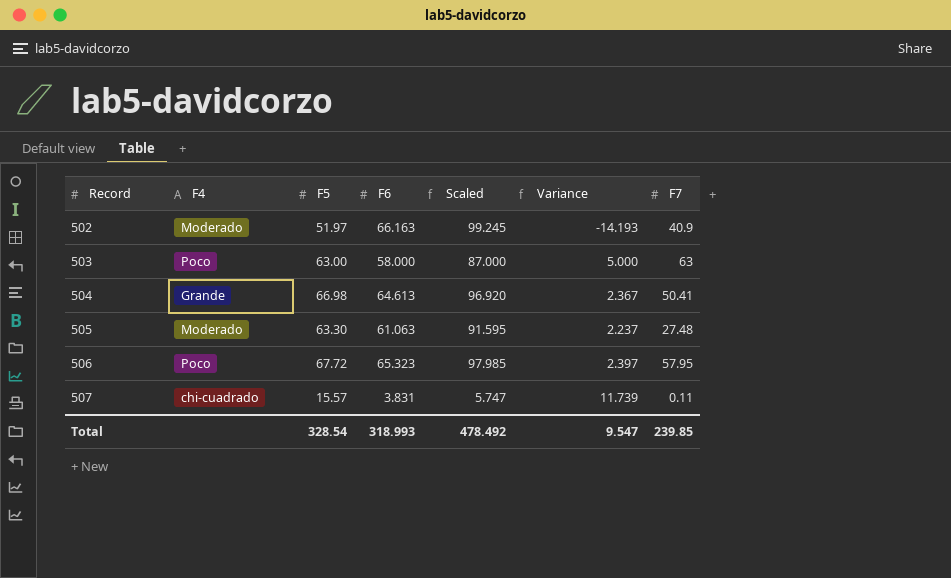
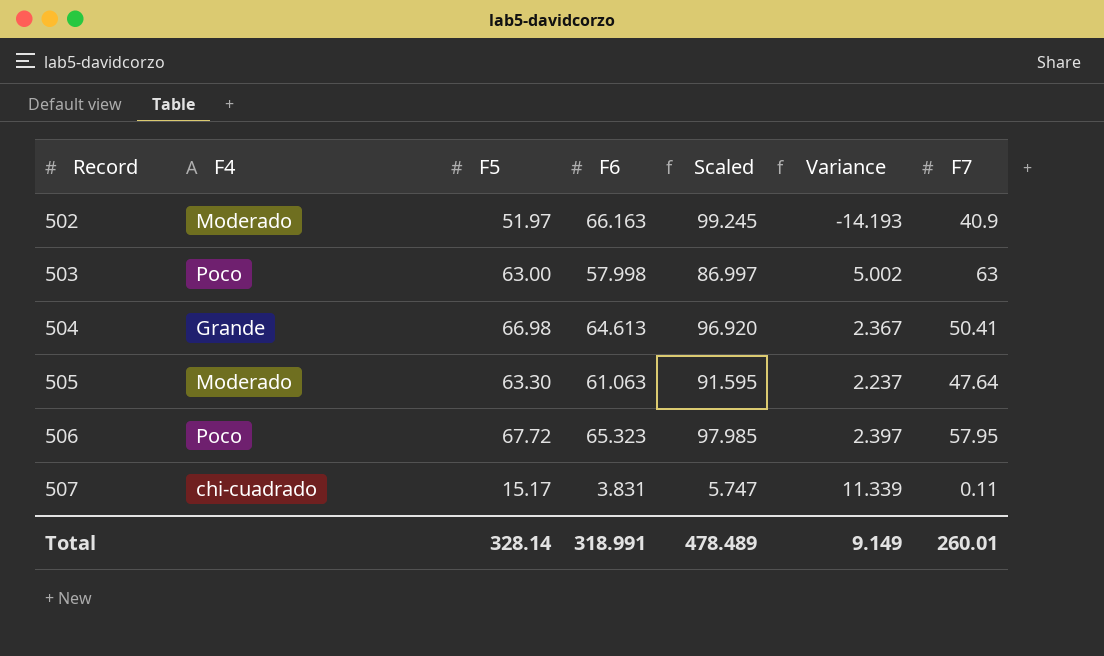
503 | F6: 58.000 -> 57.998
503 | Scaled: 87.000 -> 86.997
503 | Variance: 5.000 -> 5.002
505 | F7: 27.48 -> 47.64
507 | F5: 15.57 -> 15.17
507 | Variance: 11.739 -> 11.339
Total | F5: 328.54 -> 328.14
Total | F6: 318.993 -> 318.991
Total | Scaled: 478.492 -> 478.489
Total | Variance: 9.547 -> 9.149
Total | F7: 239.85 -> 260.01

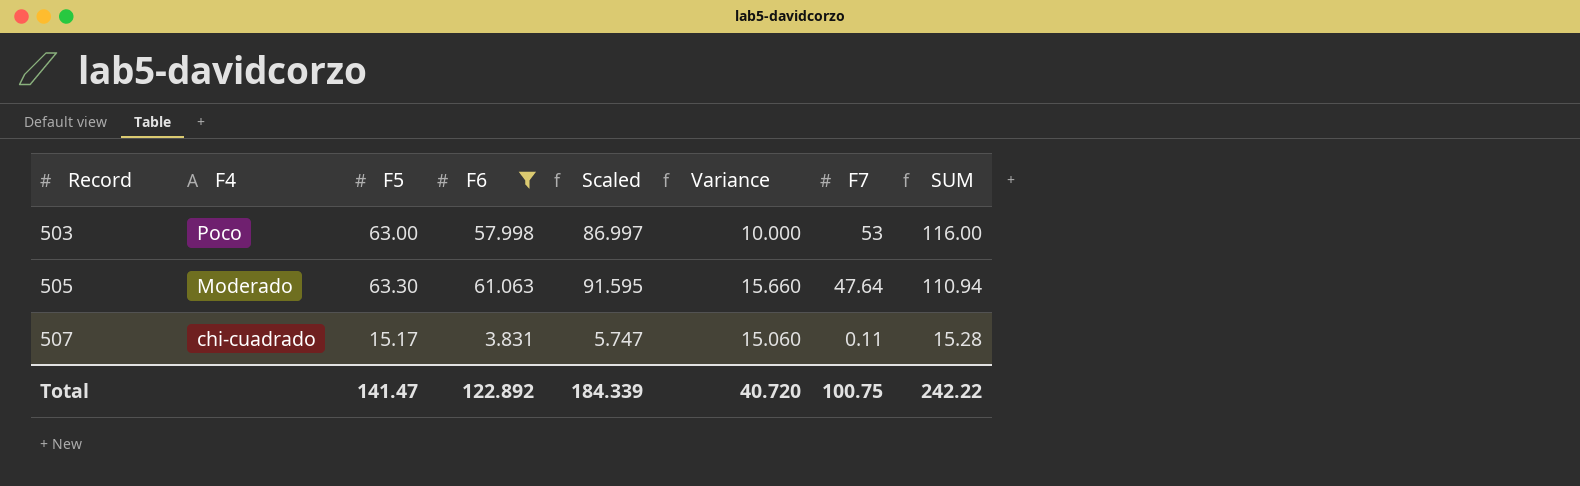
filter: none -> F6 <= 61.063
column Variance | formula: [F5] - [F6] -> [F5] - [F7]
column SUM | formula: none -> [F5] + [F7]
503 | F7: 63 -> 53
Total | F5: 328.14 -> 141.47
Total | F6: 318.991 -> 122.892
Total | Scaled: 478.489 -> 184.339
Total | Variance: 9.149 -> 40.720
Total | F7: 260.01 -> 100.75

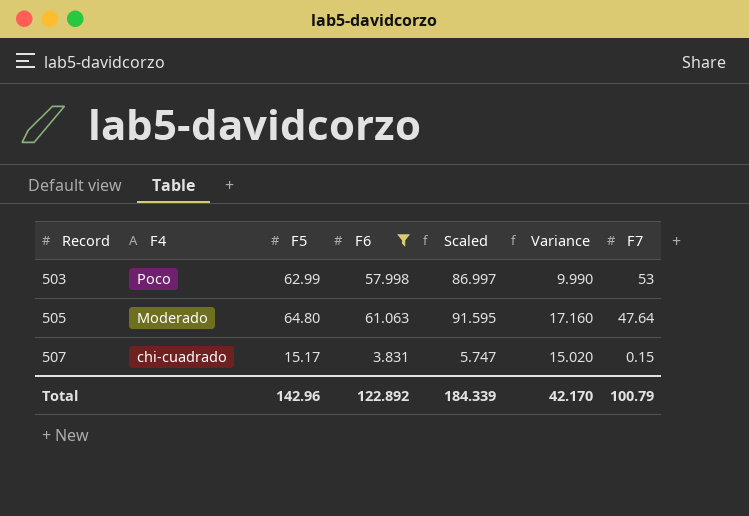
column SUM | formula: [F5] + [F7] -> none
503 | F5: 63.00 -> 62.99
503 | Variance: 10.000 -> 9.990
505 | F5: 63.30 -> 64.80
505 | Variance: 15.660 -> 17.160
507 | Variance: 15.060 -> 15.020
507 | F7: 0.11 -> 0.15
Total | F5: 141.47 -> 142.96
Total | Variance: 40.720 -> 42.170
Total | F7: 100.75 -> 100.79

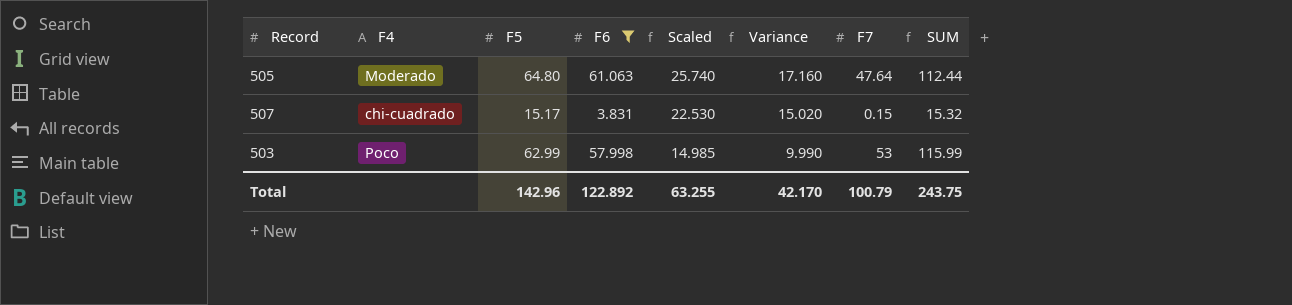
row order: Record ascending -> Scaled descending
column Scaled | formula: [F6] * 1.5 -> [Variance] * 1.5
column SUM | formula: none -> [F5] + [F7]
Total | Scaled: 184.339 -> 63.255

